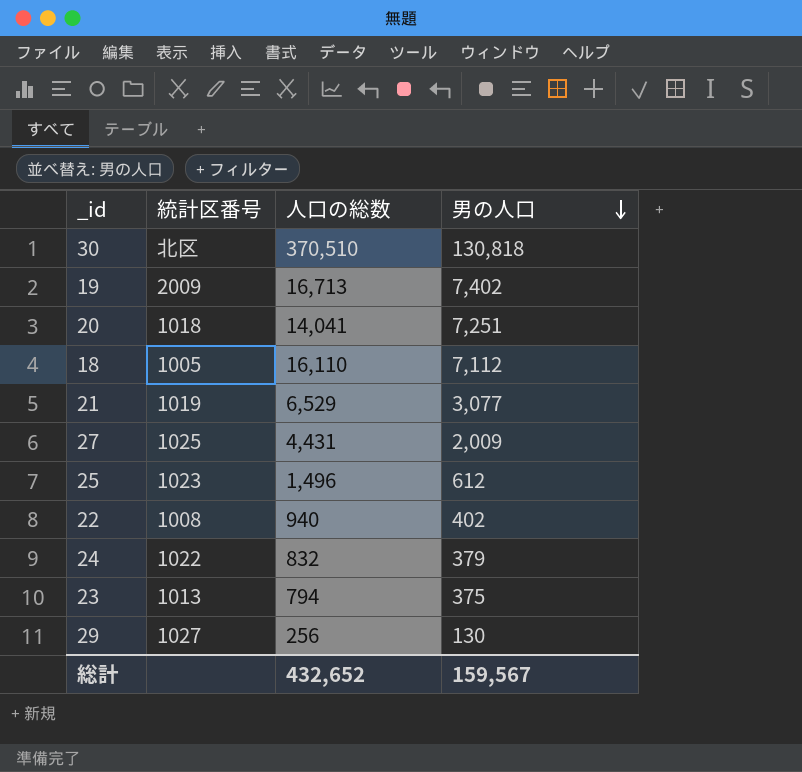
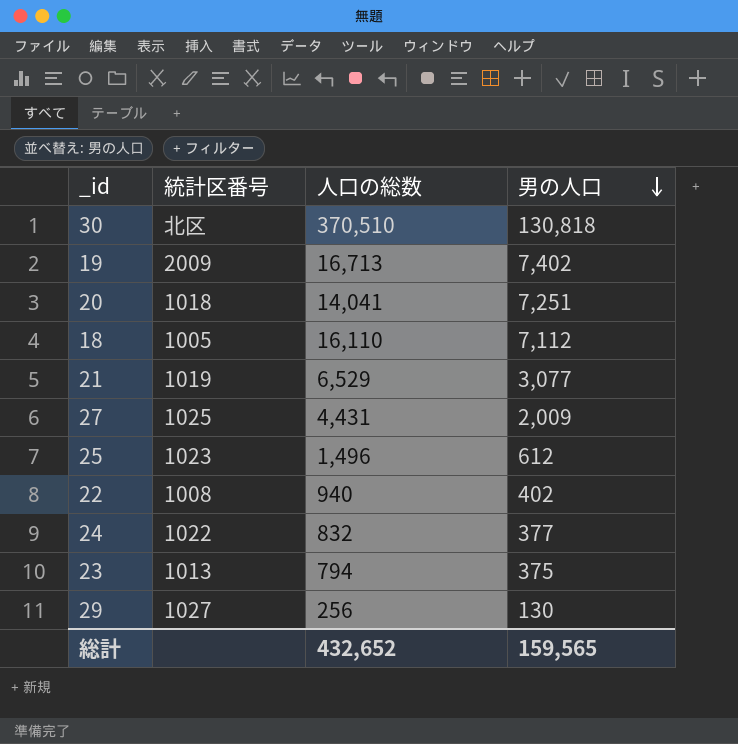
24 | 男の人口: 379 -> 377
総計 | 男の人口: 159,567 -> 159,565

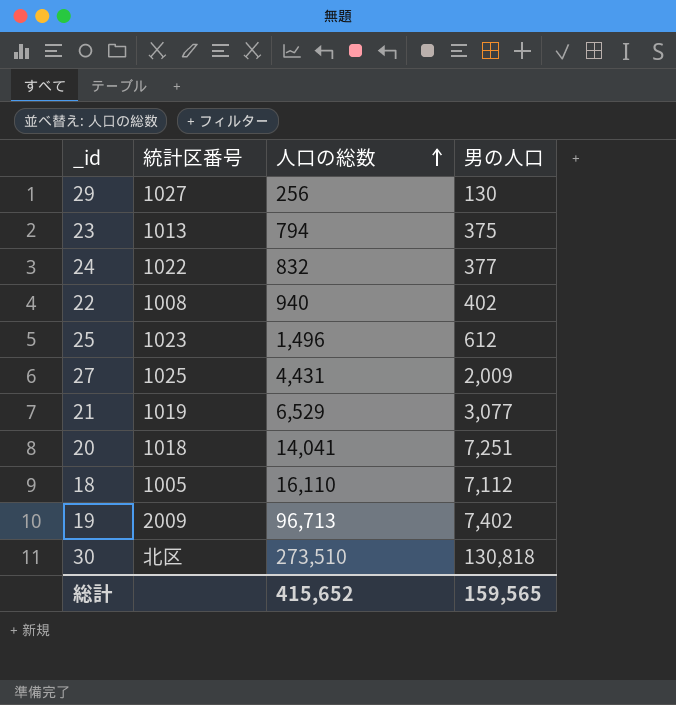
row order: 男の人口 descending -> 人口の総数 ascending
19 | 人口の総数: 16,713 -> 96,713
30 | 人口の総数: 370,510 -> 273,510
総計 | 人口の総数: 432,652 -> 415,652

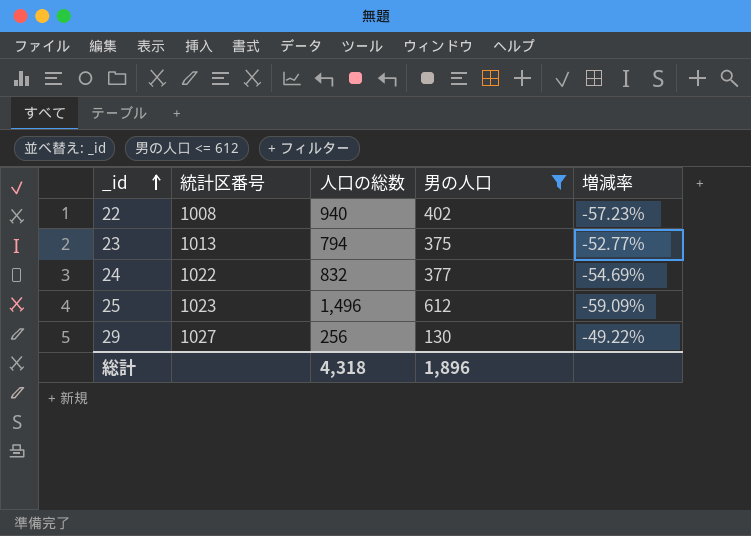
filter: none -> 男の人口 <= 612
row order: 人口の総数 ascending -> _id ascending
column 増減率 | formula: none -> ([男の人口] - [人口の総数]) / [人口の総数]
総計 | 人口の総数: 415,652 -> 4,318
総計 | 男の人口: 159,565 -> 1,896

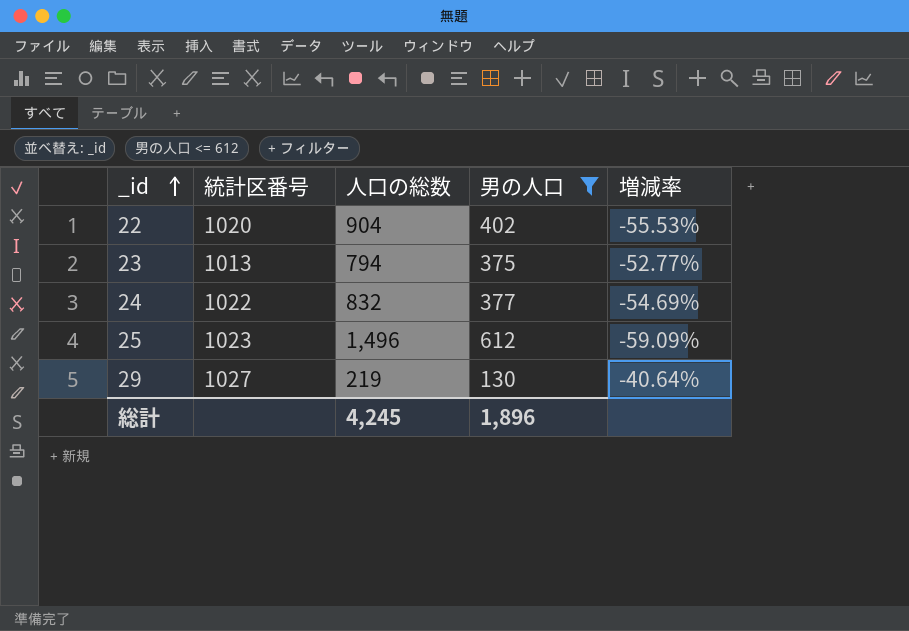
22 | 統計区番号: 1008 -> 1020
22 | 人口の総数: 940 -> 904
22 | 増減率: -57.23% -> -55.53%
29 | 人口の総数: 256 -> 219
29 | 増減率: -49.22% -> -40.64%
総計 | 人口の総数: 4,318 -> 4,245

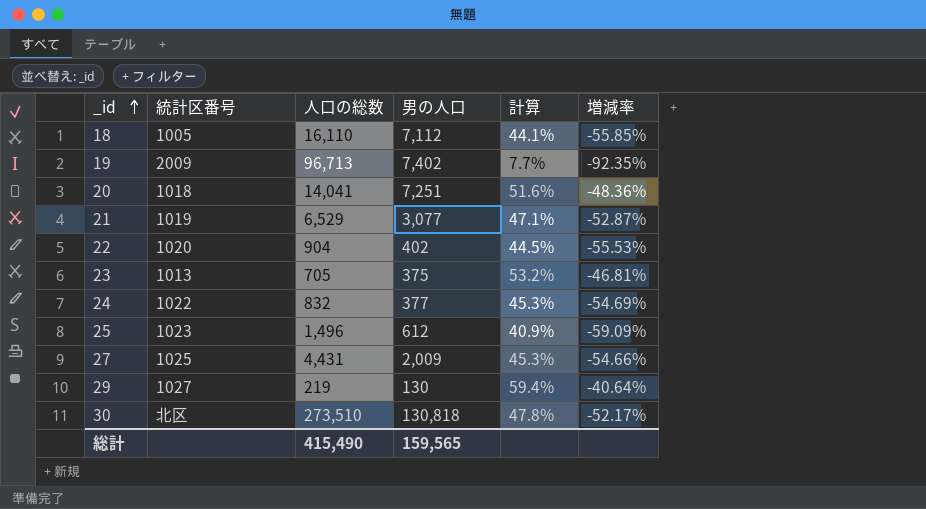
filter: 男の人口 <= 612 -> none
column 計算 | formula: none -> [男の人口] / [人口の総数]
23 | 人口の総数: 794 -> 705
23 | 増減率: -52.77% -> -46.81%
総計 | 人口の総数: 4,245 -> 415,490
総計 | 男の人口: 1,896 -> 159,565

